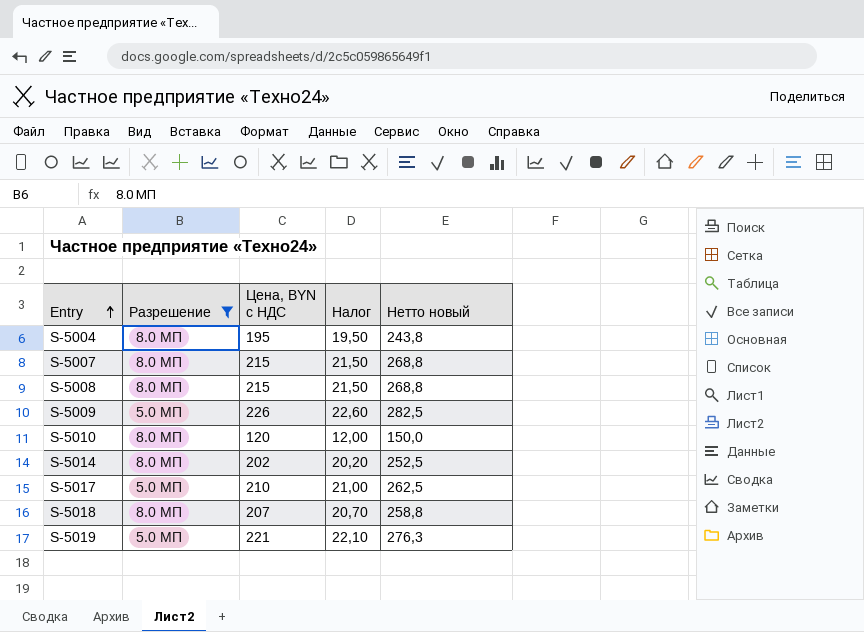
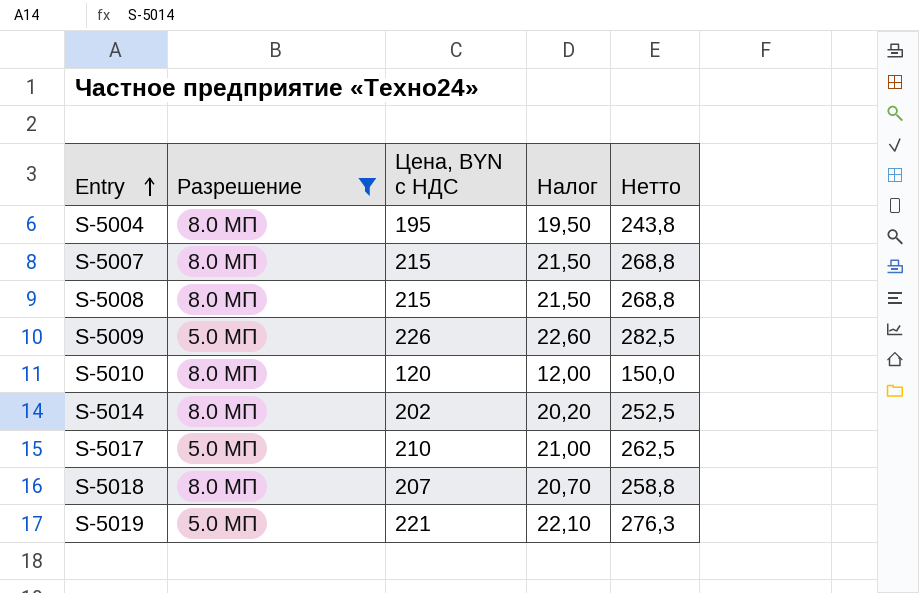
column name: Нетто новый -> Нетто

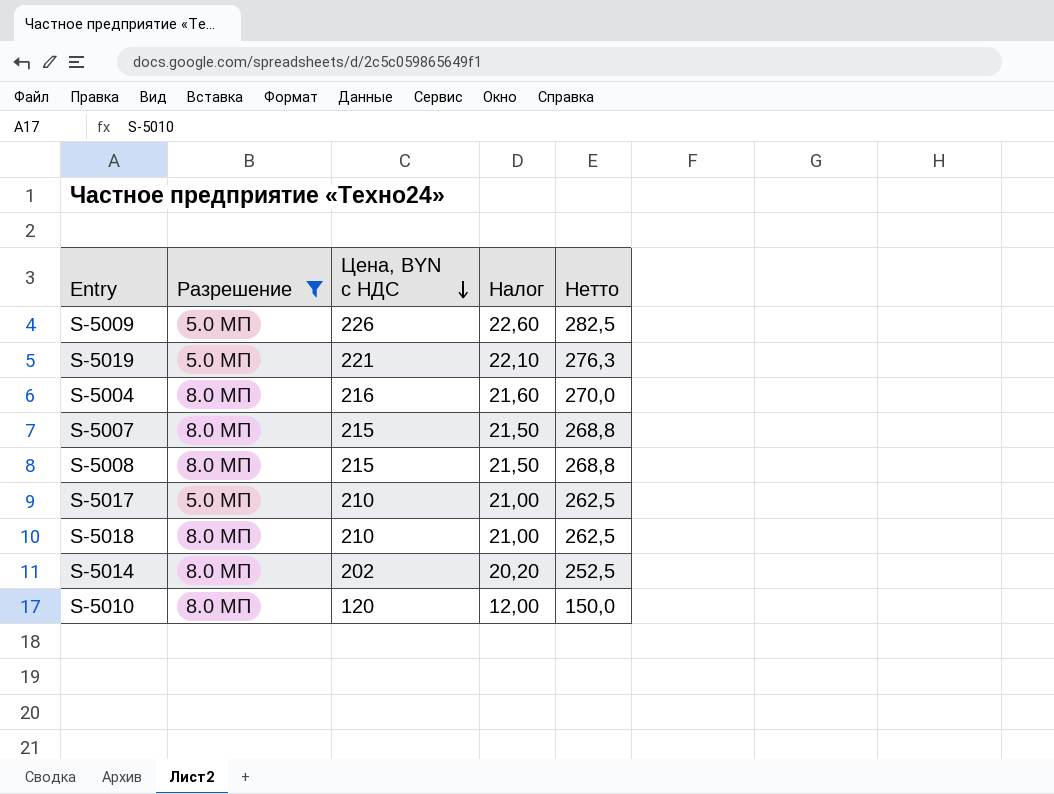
row order: Entry ascending -> Цена, BYN с НДС descending
S-5004 | Цена, BYN с НДС: 195 -> 216
S-5004 | Налог: 19,50 -> 21,60
S-5004 | Нетто: 243,8 -> 270,0
S-5018 | Цена, BYN с НДС: 207 -> 210
S-5018 | Налог: 20,70 -> 21,00
S-5018 | Нетто: 258,8 -> 262,5

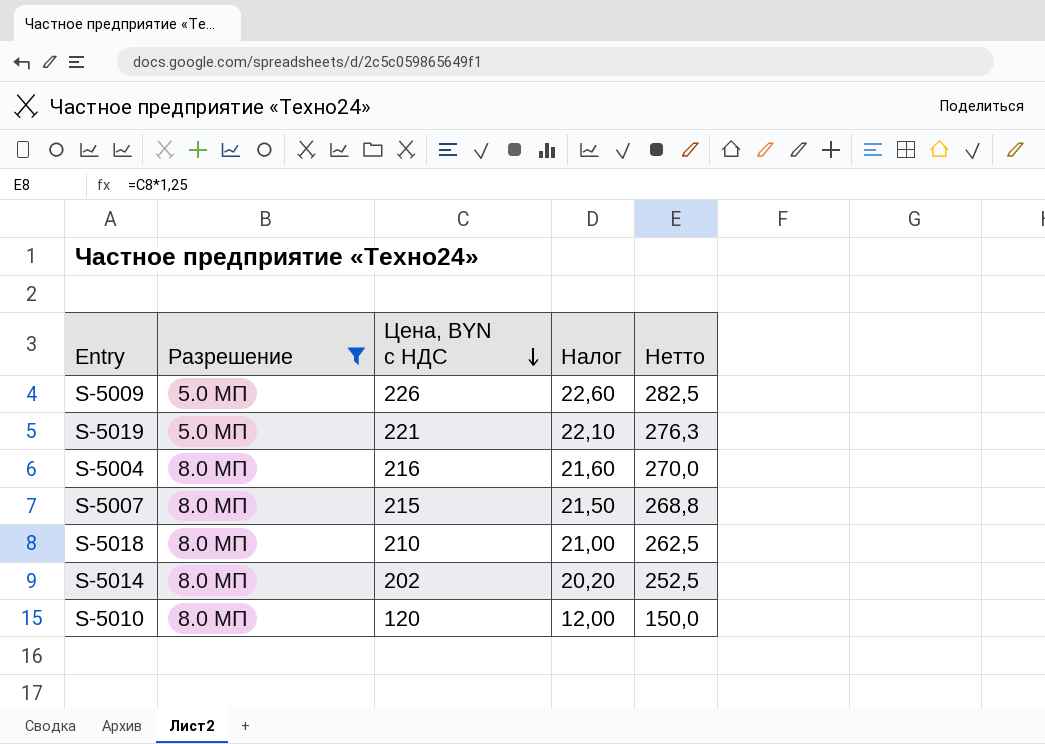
row S-5008: 8.0 МП | 215 | 21,50 | 268,8 -> none
row S-5017: 5.0 МП | 210 | 21,00 | 262,5 -> none

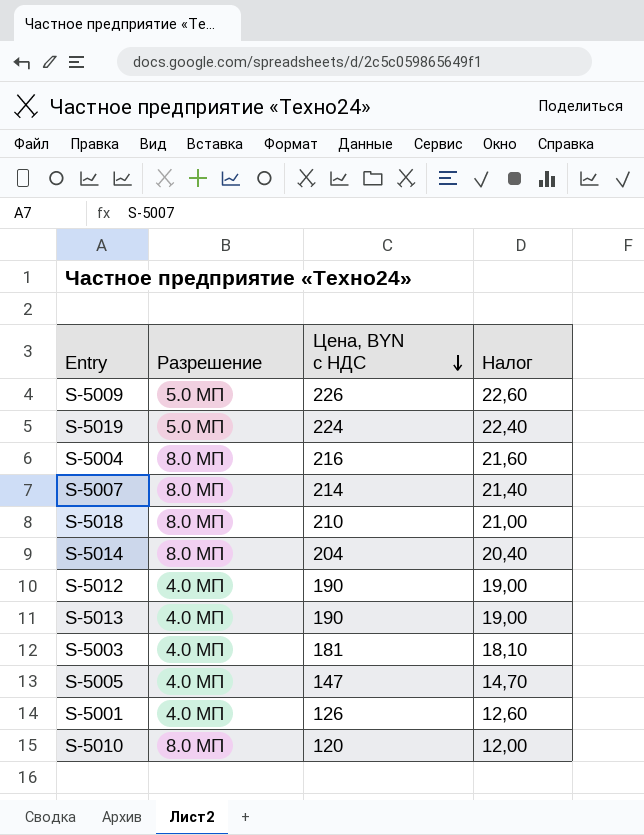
filter: Разрешение != 4.0 МП -> none
column Нетто | formula: [Цена, BYN с НДС] * 1,25 -> none
S-5019 | Цена, BYN с НДС: 221 -> 224
S-5019 | Налог: 22,10 -> 22,40
S-5007 | Цена, BYN с НДС: 215 -> 214
S-5007 | Налог: 21,50 -> 21,40
S-5014 | Цена, BYN с НДС: 202 -> 204
S-5014 | Налог: 20,20 -> 20,40

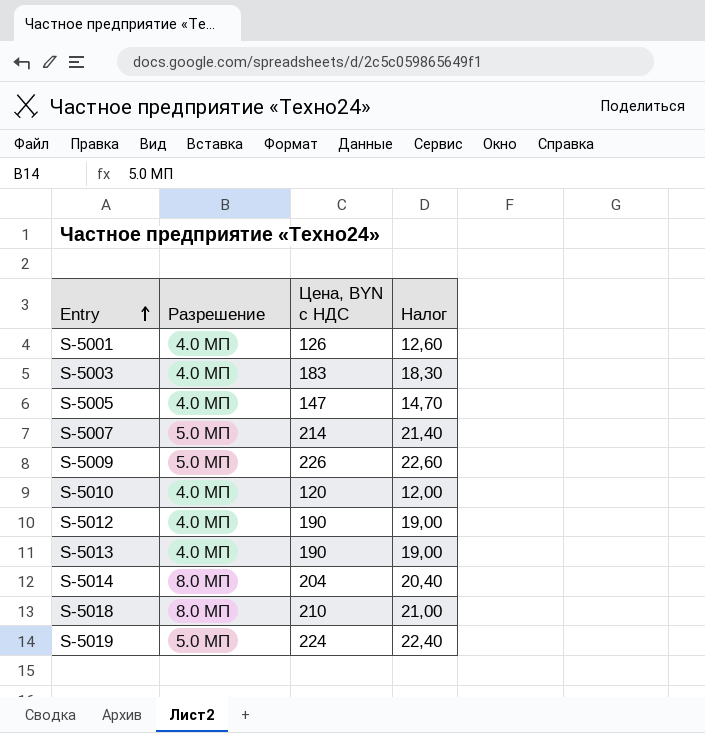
row order: Цена, BYN с НДС descending -> Entry ascending
row S-5004: 8.0 МП | 216 | 21,60 -> none
S-5003 | Цена, BYN с НДС: 181 -> 183
S-5003 | Налог: 18,10 -> 18,30
S-5007 | Разрешение: 8.0 МП -> 5.0 МП
S-5010 | Разрешение: 8.0 МП -> 4.0 МП

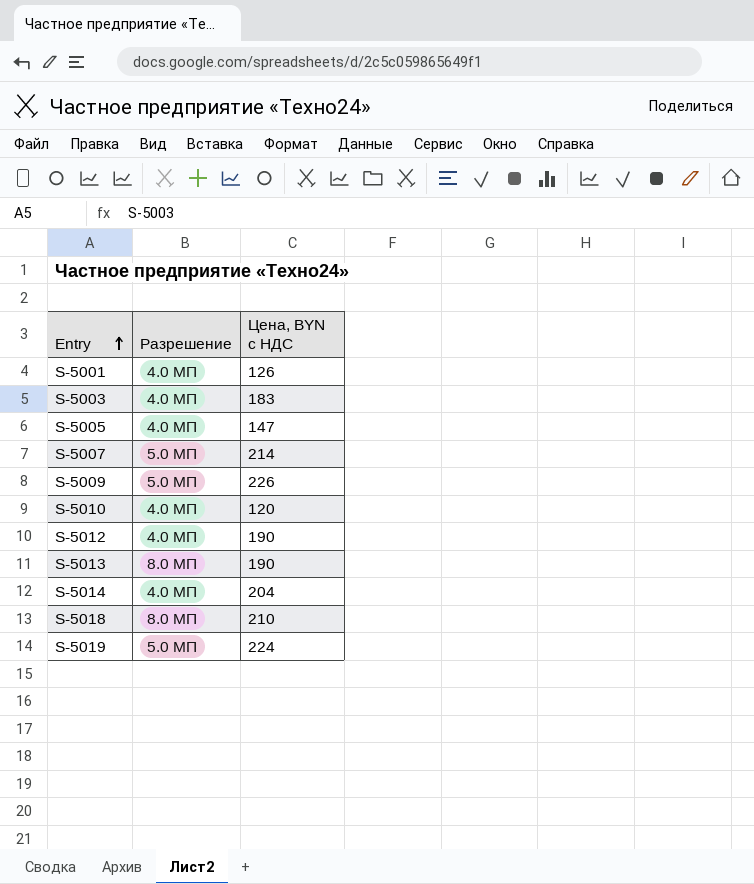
column Налог | formula: [Цена, BYN с НДС] * 0,1 -> none
S-5013 | Разрешение: 4.0 МП -> 8.0 МП
S-5014 | Разрешение: 8.0 МП -> 4.0 МП

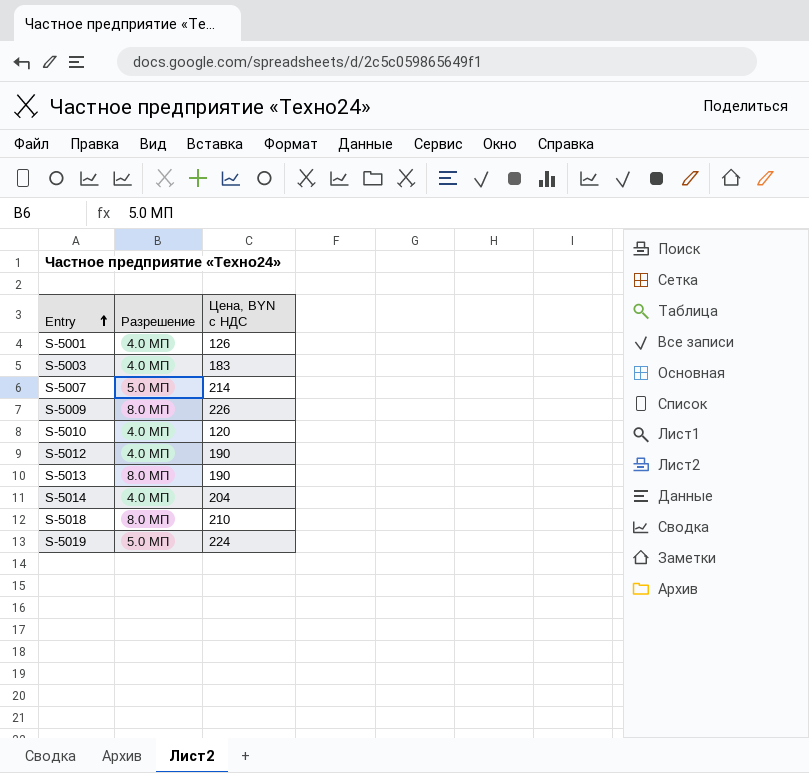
row S-5005: 4.0 МП | 147 -> none
S-5009 | Разрешение: 5.0 МП -> 8.0 МП

